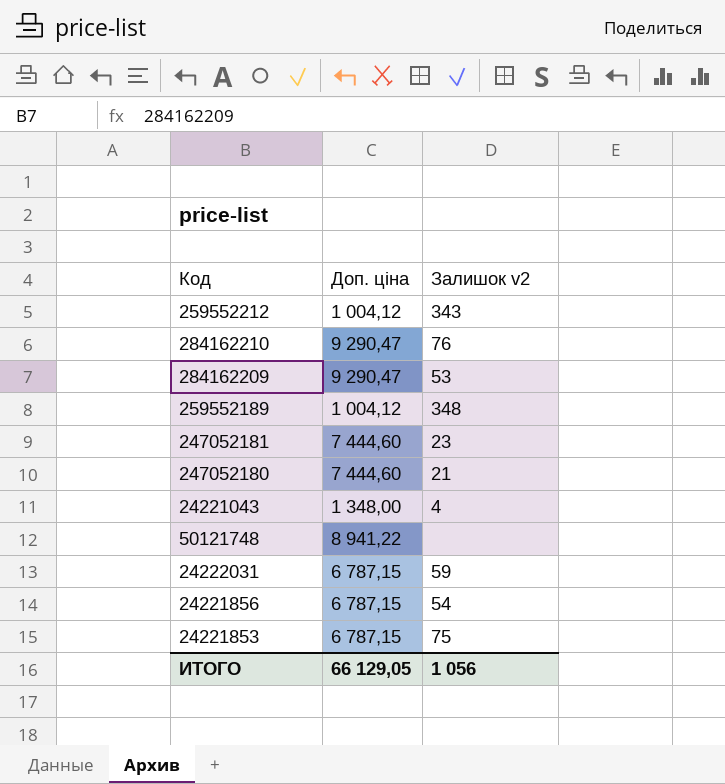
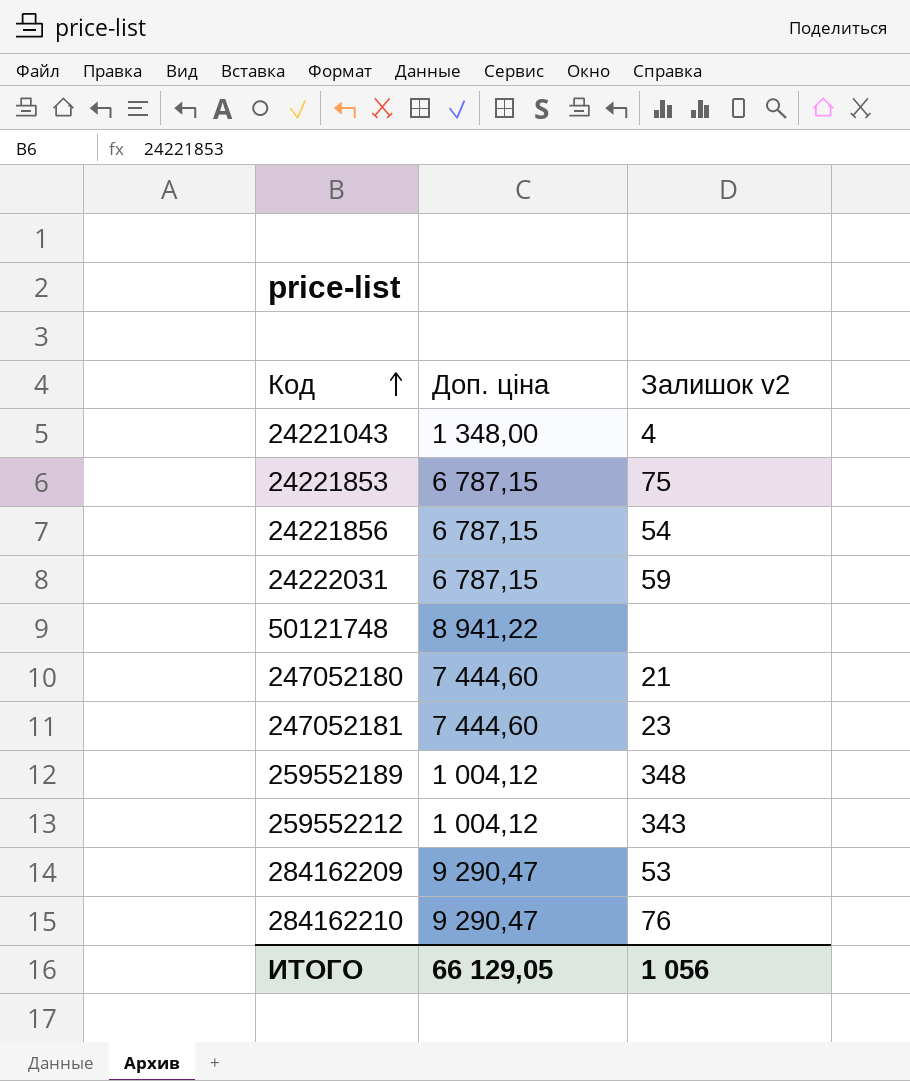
row order: none -> Код ascending

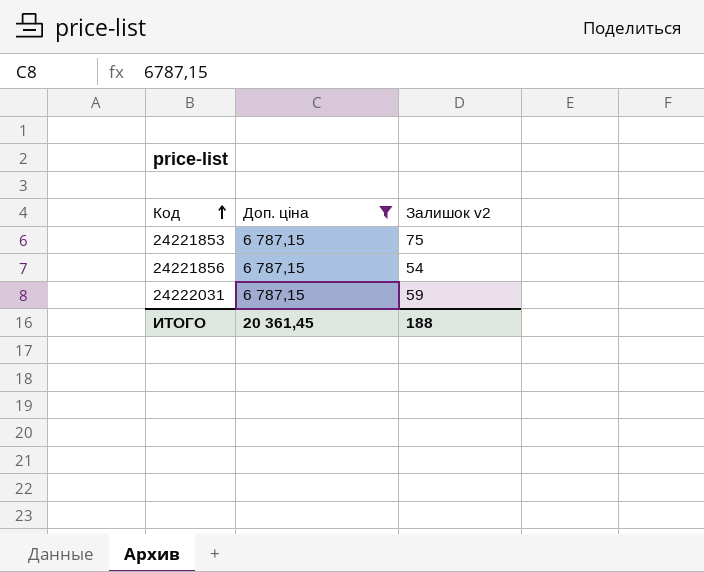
filter: none -> Доп. ціна = 6 787,15
ИТОГО | Доп. ціна: 66 129,05 -> 20 361,45
ИТОГО | Залишок v2: 1 056 -> 188

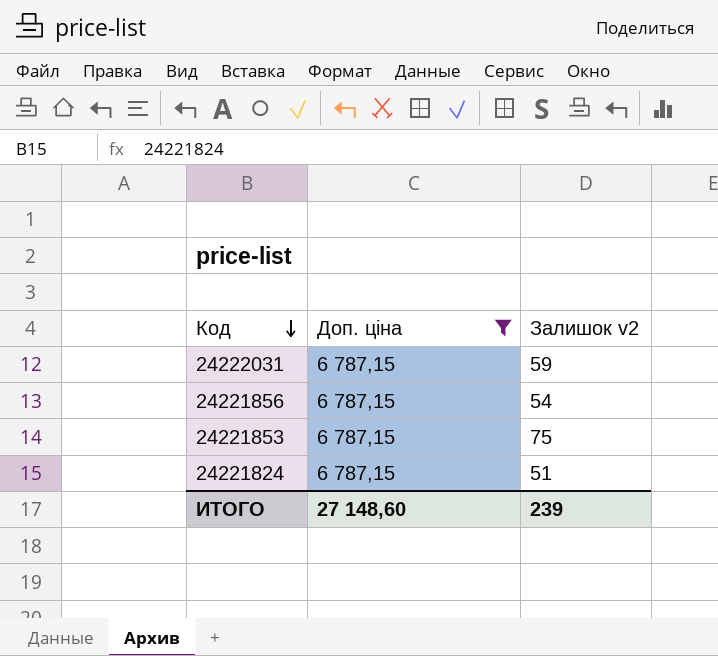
row order: Код ascending -> Код descending
row 24221824: none -> 6 787,15 | 51
ИТОГО | Доп. ціна: 20 361,45 -> 27 148,60
ИТОГО | Залишок v2: 188 -> 239

